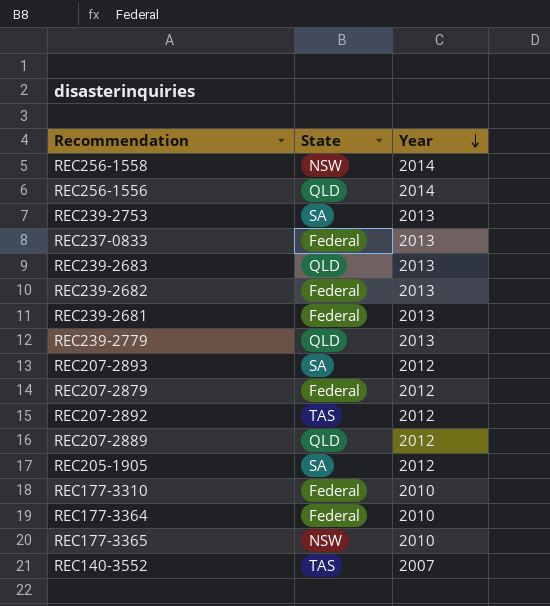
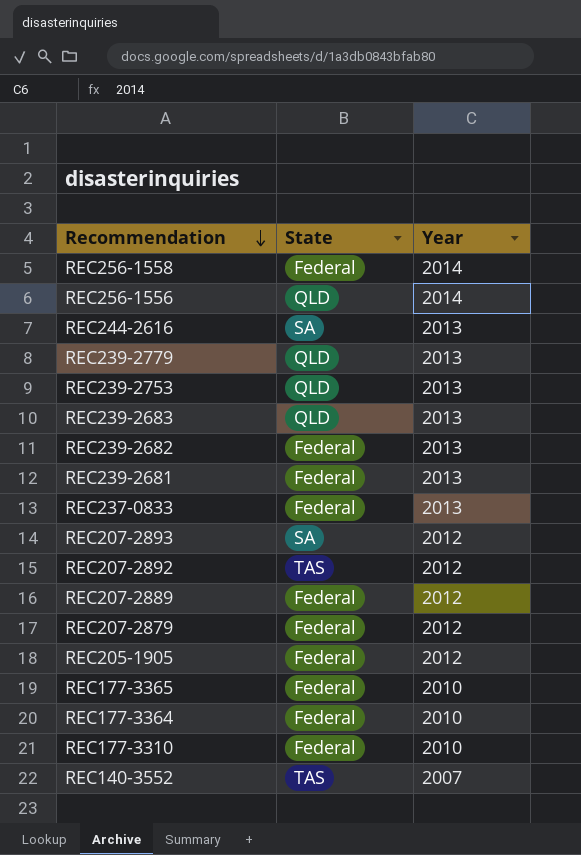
row order: Year descending -> Recommendation descending
REC256-1558 | State: NSW -> Federal
row REC244-2616: none -> SA | 2013
REC239-2753 | State: SA -> QLD
REC207-2889 | State: QLD -> Federal
REC205-1905 | State: SA -> Federal
REC177-3365 | State: NSW -> Federal

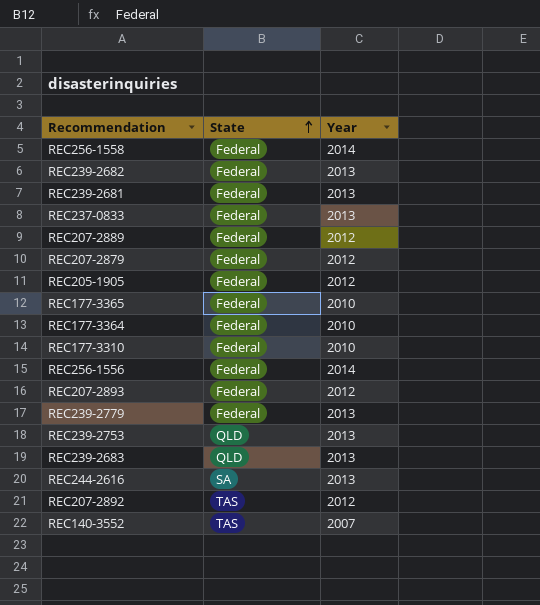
row order: Recommendation descending -> State ascending
REC256-1556 | State: QLD -> Federal
REC207-2893 | State: SA -> Federal
REC239-2779 | State: QLD -> Federal

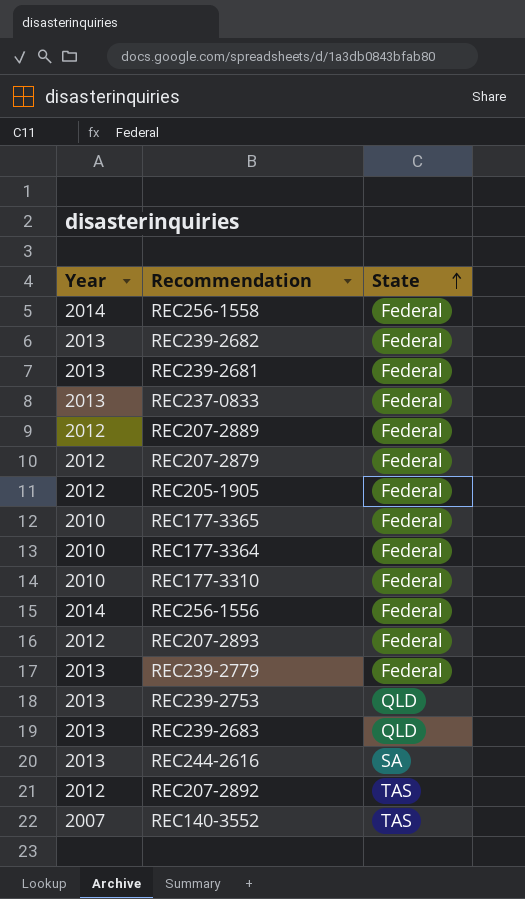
column Year | position: 3 -> 1

